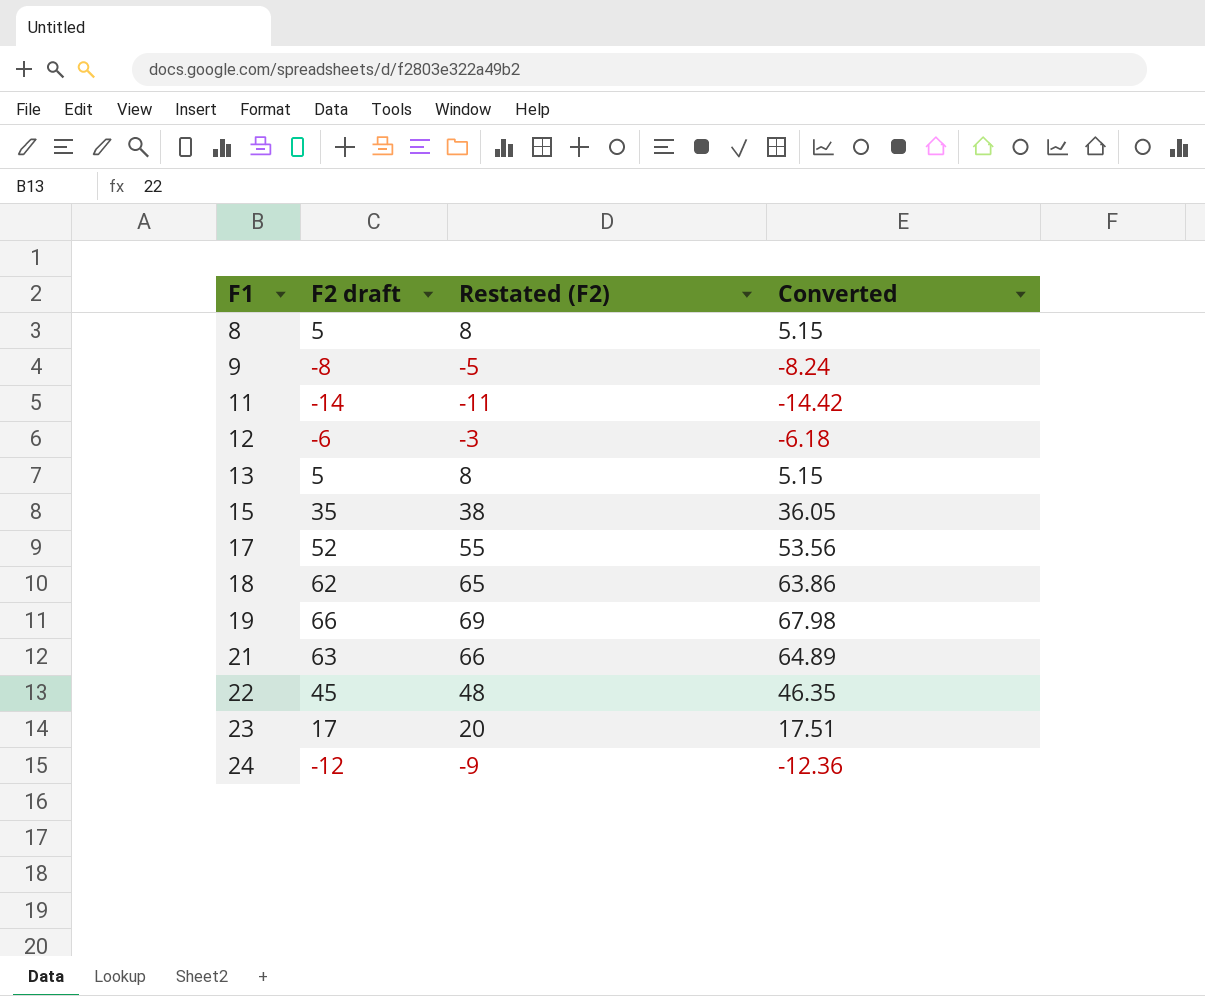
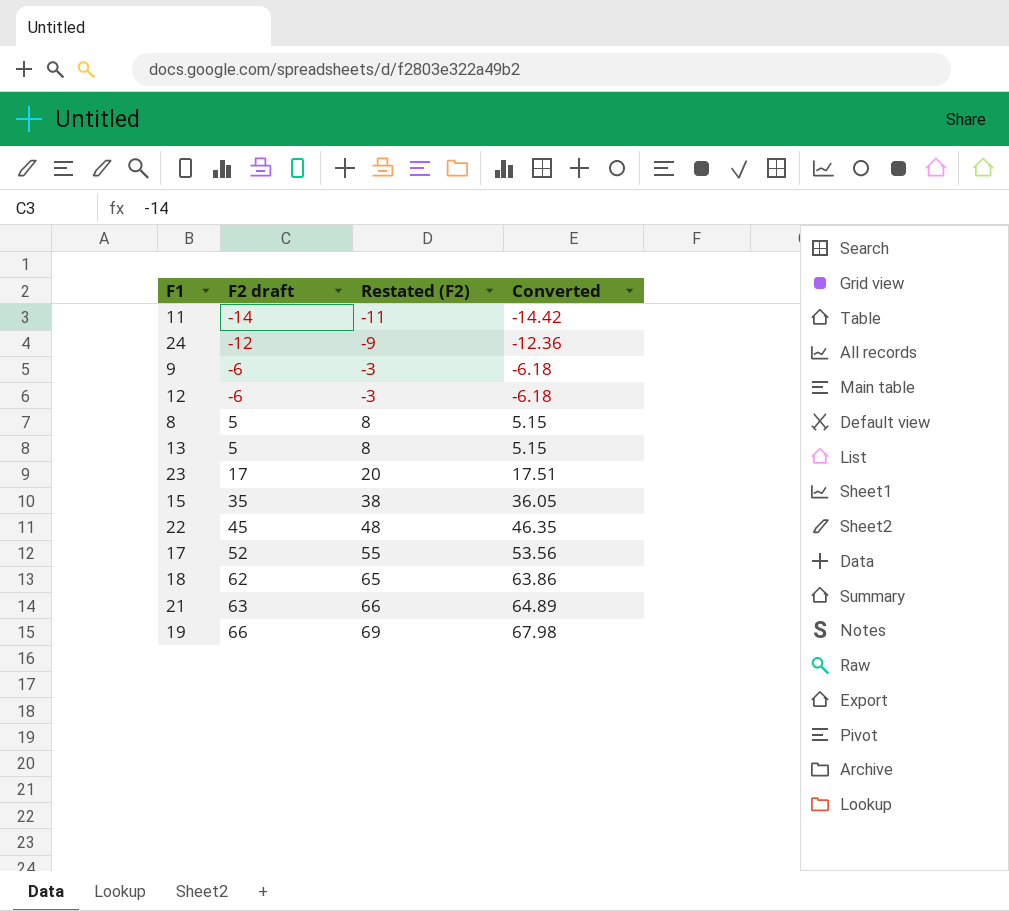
row order: F1 ascending -> F2 draft ascending
9 | F2 draft: -8 -> -6
9 | Restated (F2): -5 -> -3
9 | Converted: -8.24 -> -6.18

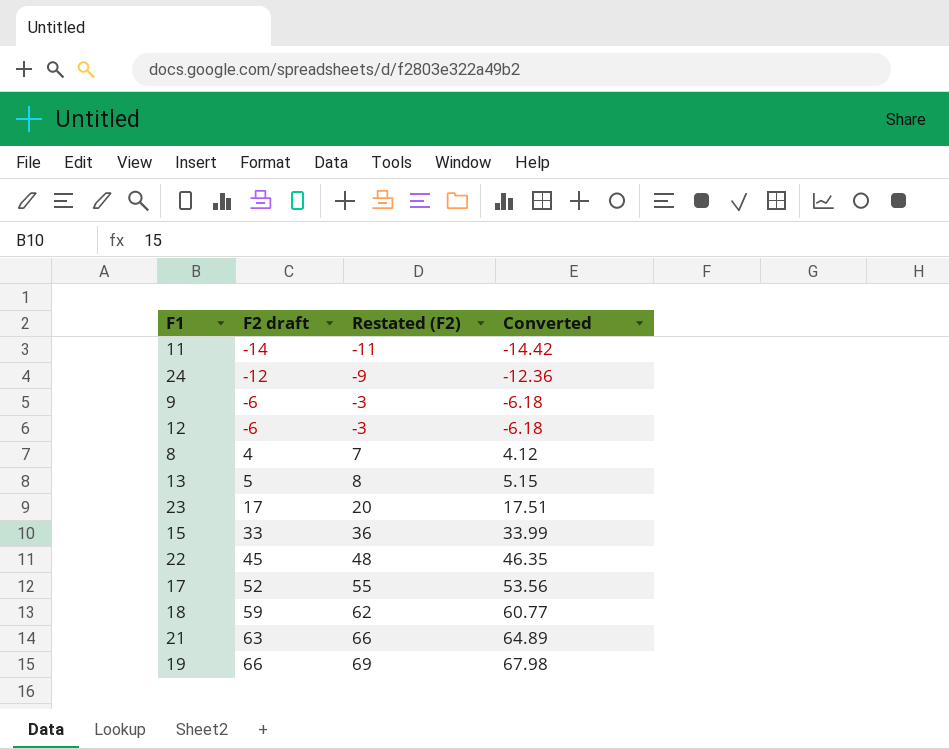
8 | F2 draft: 5 -> 4
8 | Restated (F2): 8 -> 7
8 | Converted: 5.15 -> 4.12
15 | F2 draft: 35 -> 33
15 | Restated (F2): 38 -> 36
15 | Converted: 36.05 -> 33.99
18 | F2 draft: 62 -> 59
18 | Restated (F2): 65 -> 62
18 | Converted: 63.86 -> 60.77

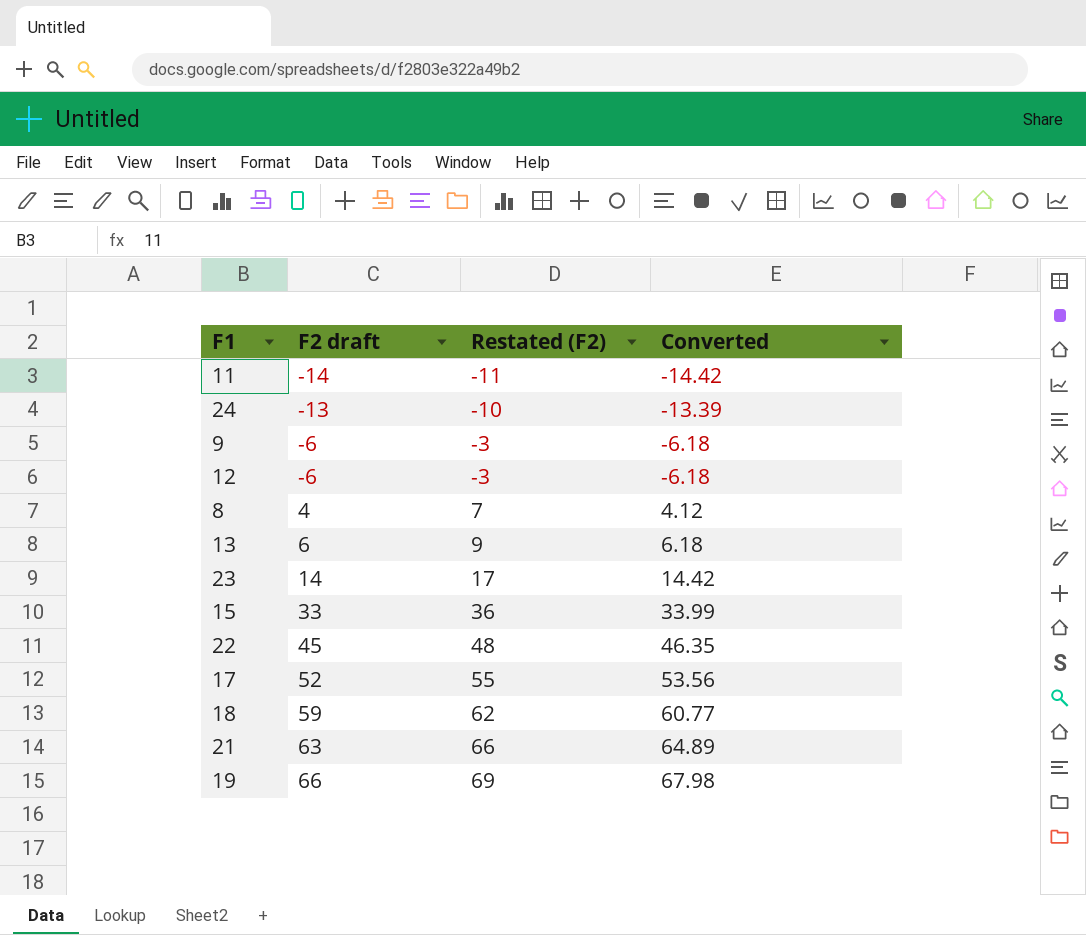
24 | F2 draft: -12 -> -13
24 | Restated (F2): -9 -> -10
24 | Converted: -12.36 -> -13.39
13 | F2 draft: 5 -> 6
13 | Restated (F2): 8 -> 9
13 | Converted: 5.15 -> 6.18
23 | F2 draft: 17 -> 14
23 | Restated (F2): 20 -> 17
23 | Converted: 17.51 -> 14.42

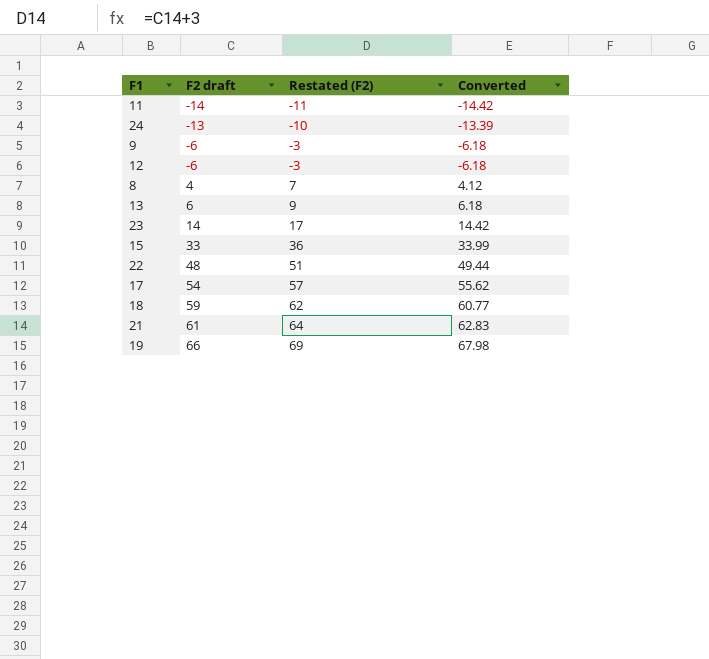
22 | F2 draft: 45 -> 48
22 | Restated (F2): 48 -> 51
22 | Converted: 46.35 -> 49.44
17 | F2 draft: 52 -> 54
17 | Restated (F2): 55 -> 57
17 | Converted: 53.56 -> 55.62
21 | F2 draft: 63 -> 61
21 | Restated (F2): 66 -> 64
21 | Converted: 64.89 -> 62.83

